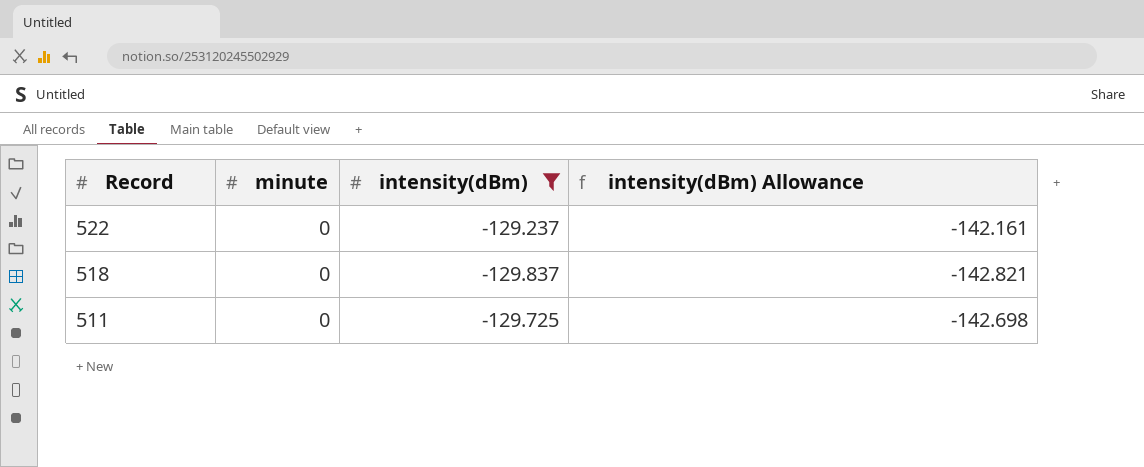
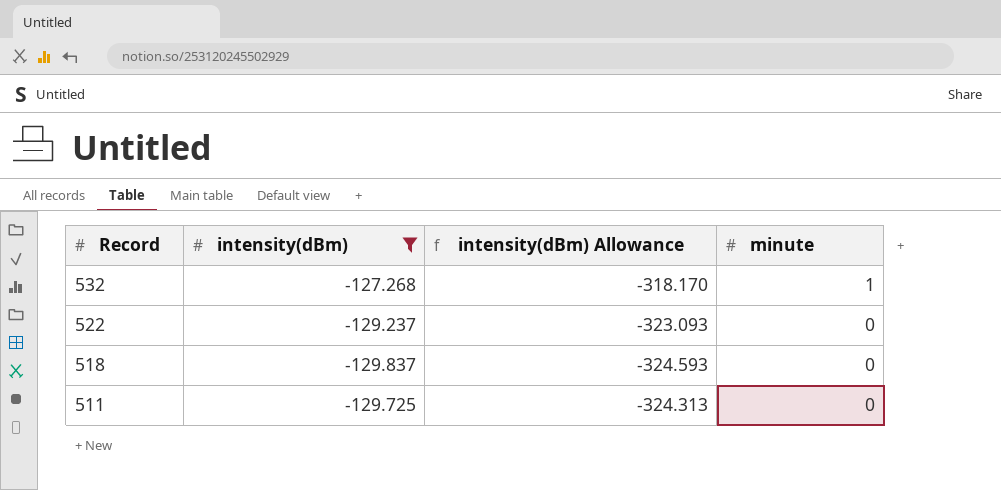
column intensity(dBm) Allowance | formula: [intensity(dBm)] * 1.1 -> [intensity(dBm)] * 2.5
column minute | position: 2 -> 4
row 532: none -> -127.268 | -318.170 | 1

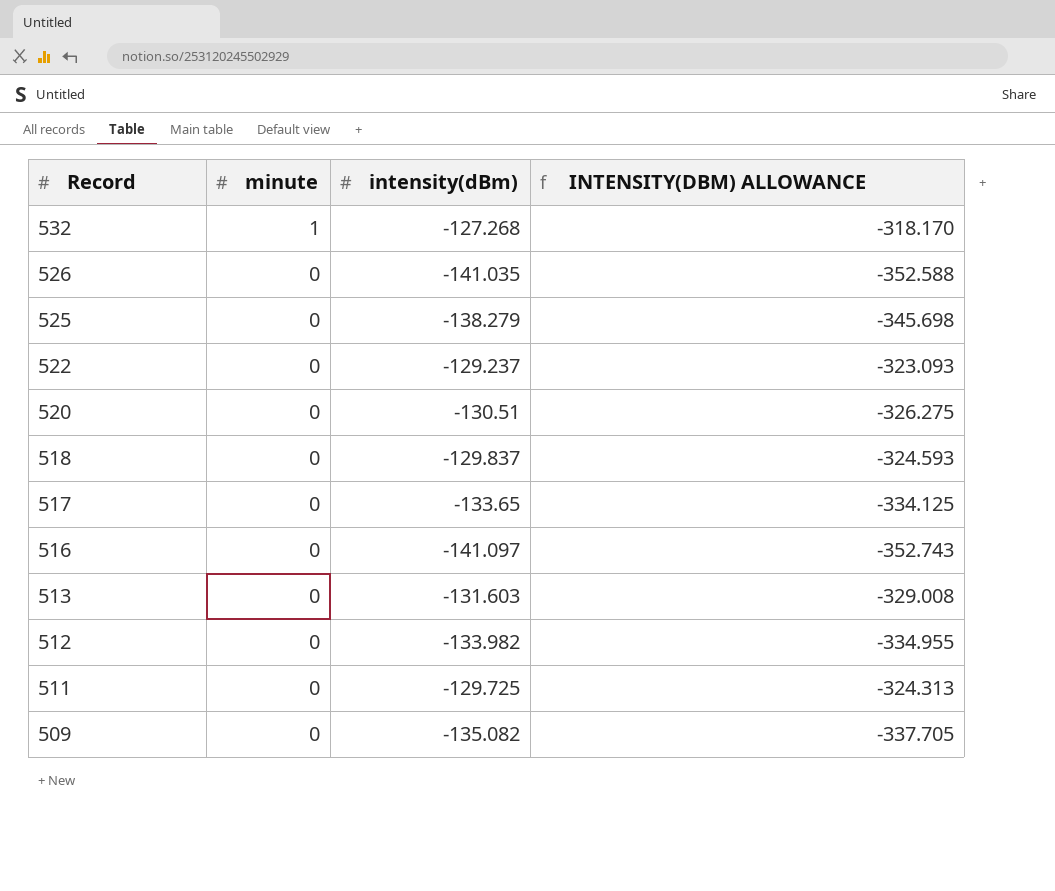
filter: intensity(dBm) >= -129.837 -> none
column minute | position: 4 -> 2
column name: intensity(dBm) Allowance -> INTENSITY(DBM) ALLOWANCE

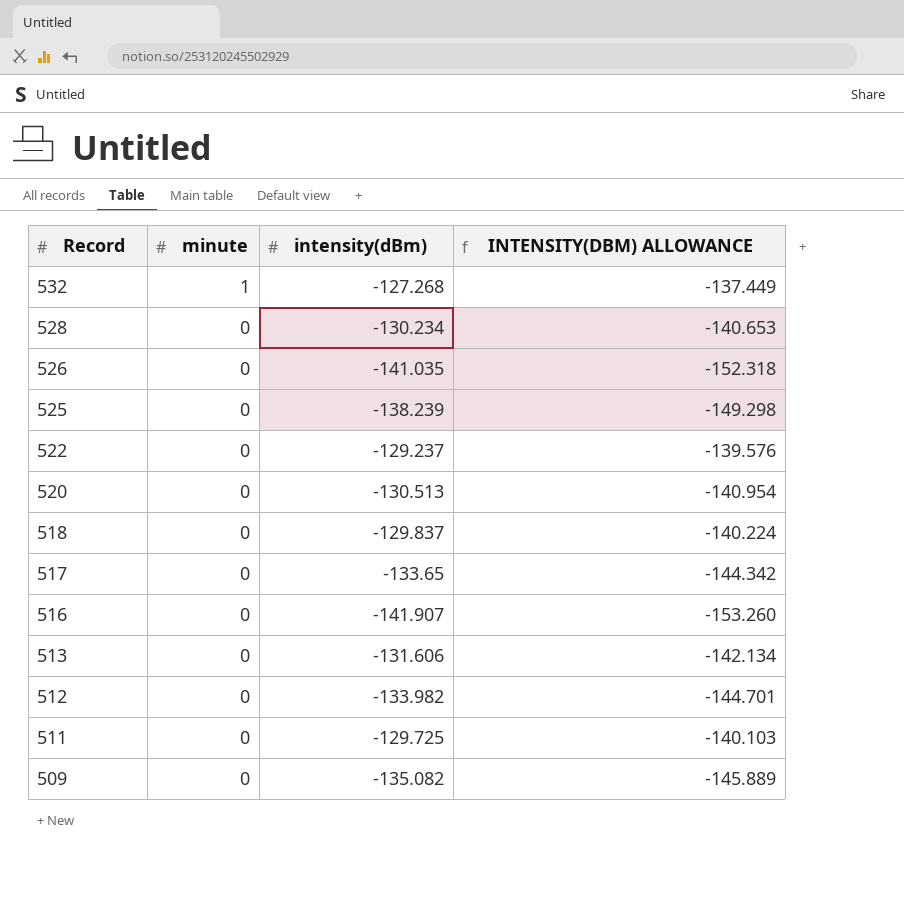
column INTENSITY(DBM) ALLOWANCE | formula: [intensity(dBm)] * 2.5 -> [intensity(dBm)] * 1.08
row 528: none -> 0 | -130.234 | -140.653
525 | intensity(dBm): -138.279 -> -138.239
520 | intensity(dBm): -130.51 -> -130.513
516 | intensity(dBm): -141.097 -> -141.907
513 | intensity(dBm): -131.603 -> -131.606

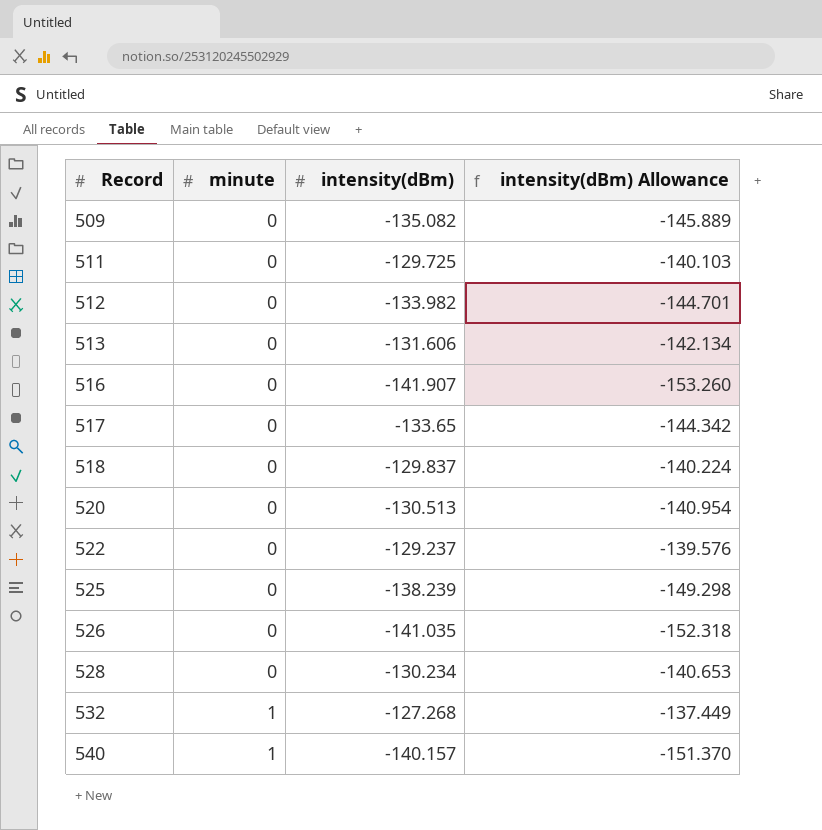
row order: Record descending -> Record ascending
column name: INTENSITY(DBM) ALLOWANCE -> intensity(dBm) Allowance
row 540: none -> 1 | -140.157 | -151.370

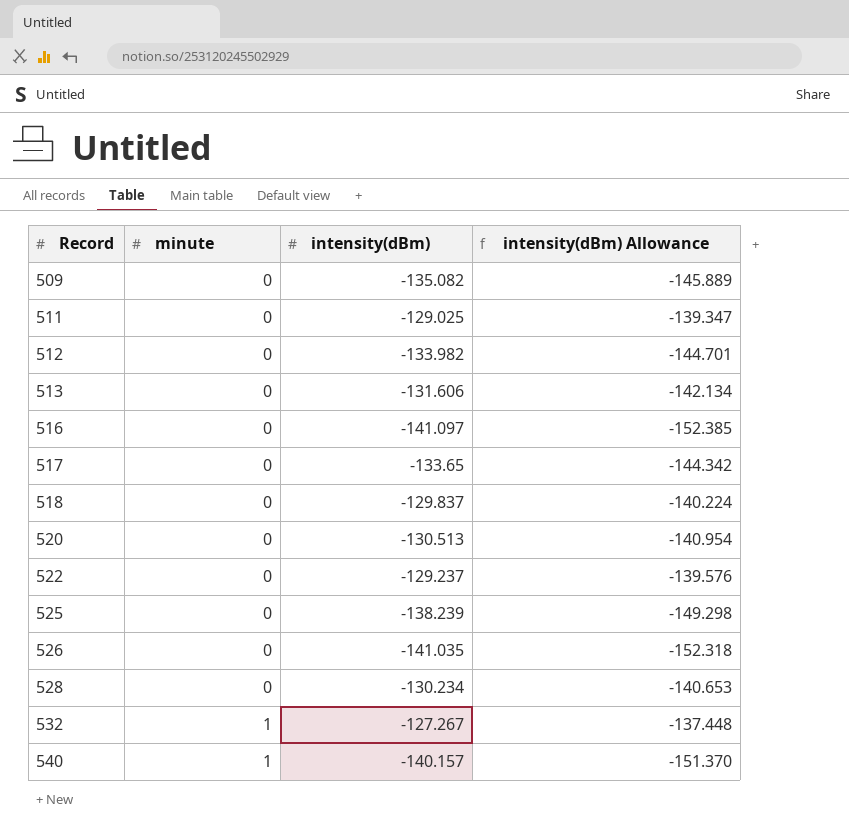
511 | intensity(dBm): -129.725 -> -129.025
511 | intensity(dBm) Allowance: -140.103 -> -139.347
516 | intensity(dBm): -141.907 -> -141.097
516 | intensity(dBm) Allowance: -153.260 -> -152.385
532 | intensity(dBm): -127.268 -> -127.267
532 | intensity(dBm) Allowance: -137.449 -> -137.448

